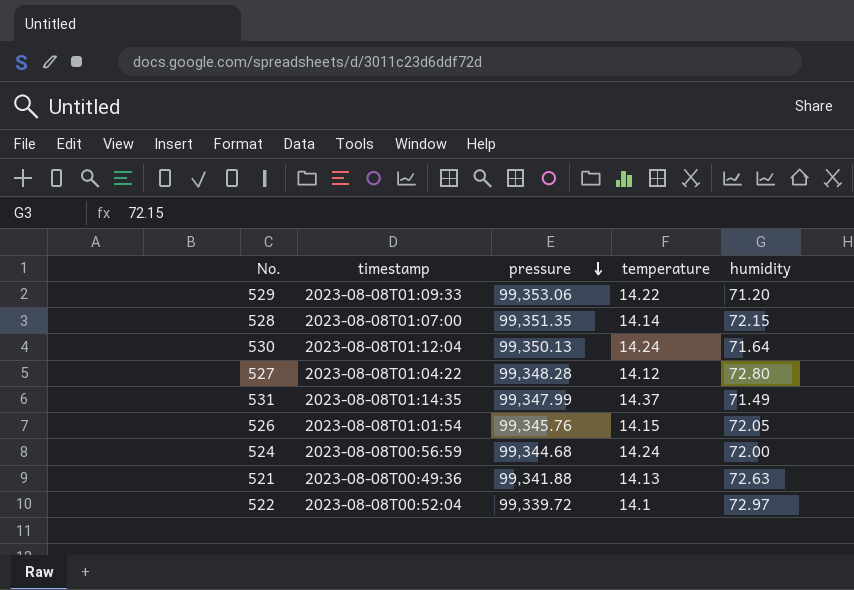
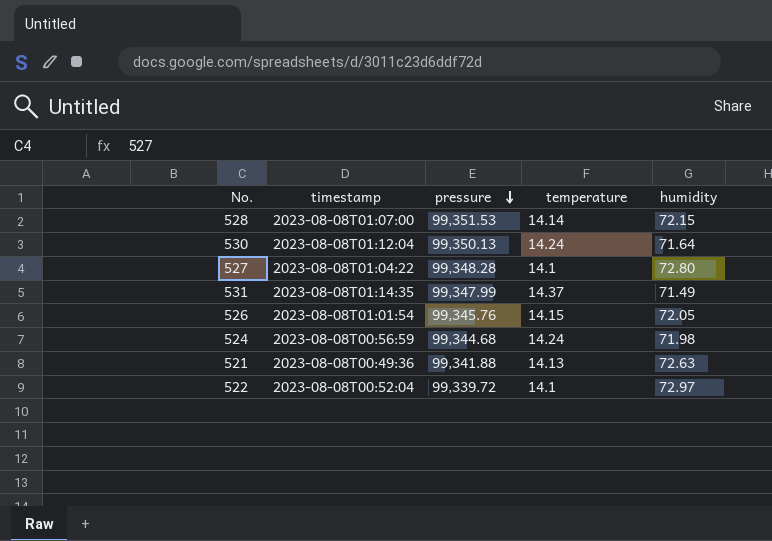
row 529: 2023-08-08T01:09:33 | 99,353.06 | 14.22 | 71.20 -> none
528 | pressure: 99,351.35 -> 99,351.53
527 | temperature: 14.12 -> 14.1
524 | humidity: 72.00 -> 71.98

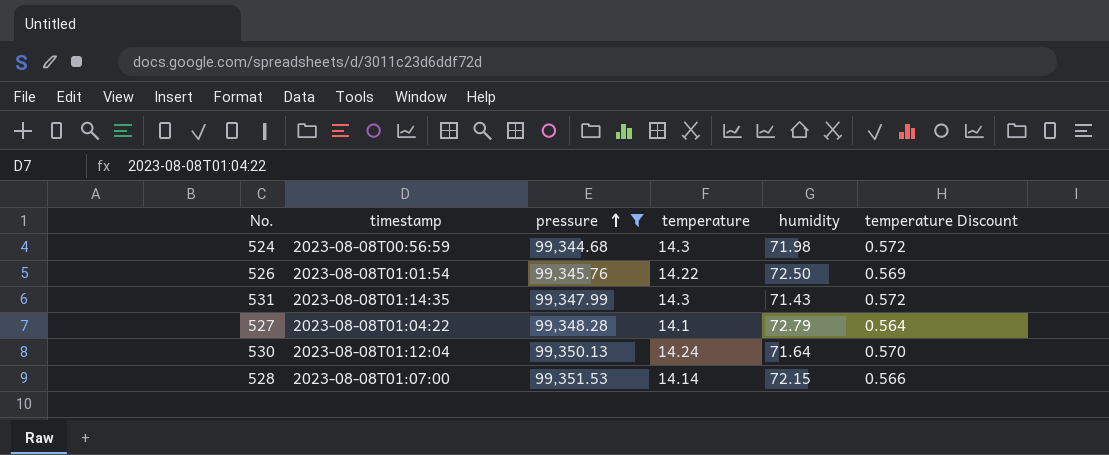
filter: none -> pressure >= 99,344.68
row order: pressure descending -> pressure ascending
column temperature Discount | formula: none -> [temperature] * 0.04
524 | temperature: 14.24 -> 14.3
526 | temperature: 14.15 -> 14.22
526 | humidity: 72.05 -> 72.50
531 | temperature: 14.37 -> 14.3
531 | humidity: 71.49 -> 71.43
527 | humidity: 72.80 -> 72.79

